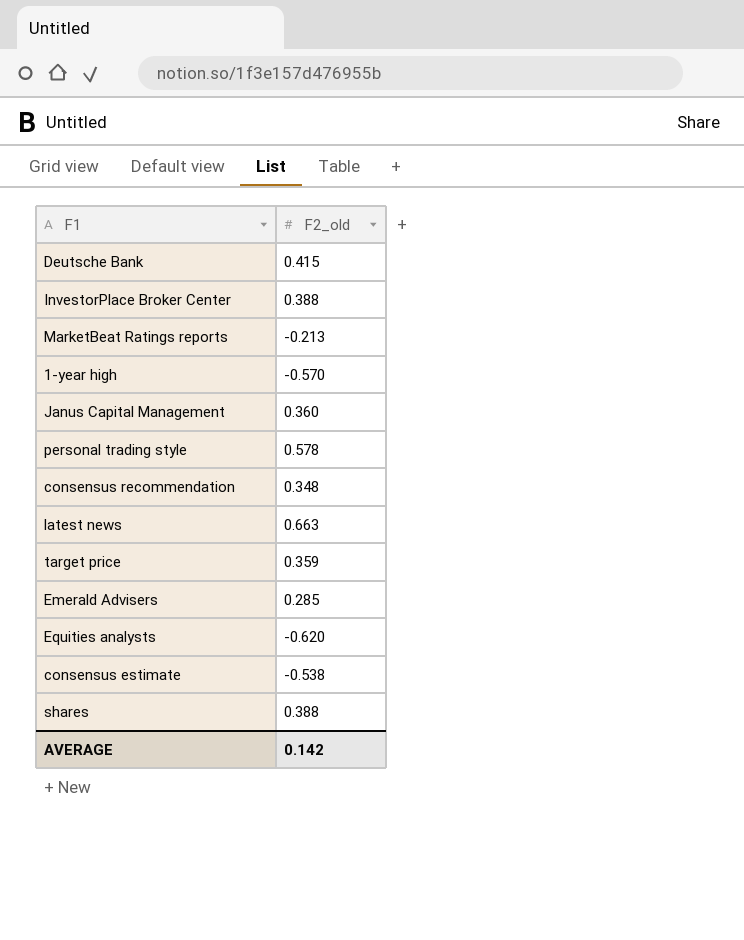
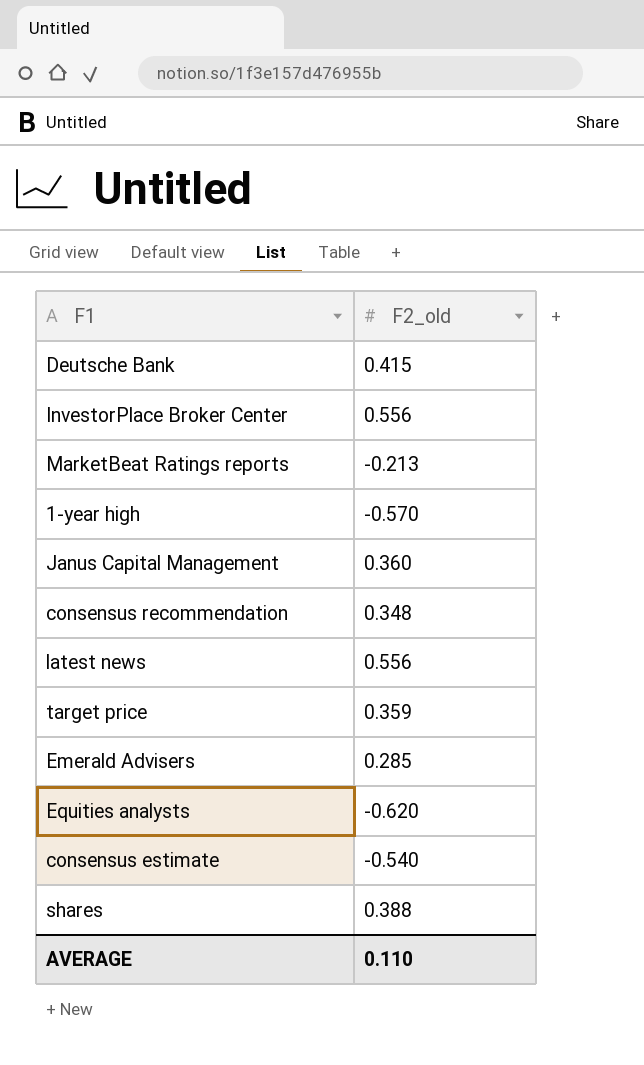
row personal trading style: 0.578 -> none
InvestorPlace Broker Center | F2_old: 0.388 -> 0.556
latest news | F2_old: 0.663 -> 0.556
consensus estimate | F2_old: -0.538 -> -0.540
AVERAGE | F2_old: 0.142 -> 0.110

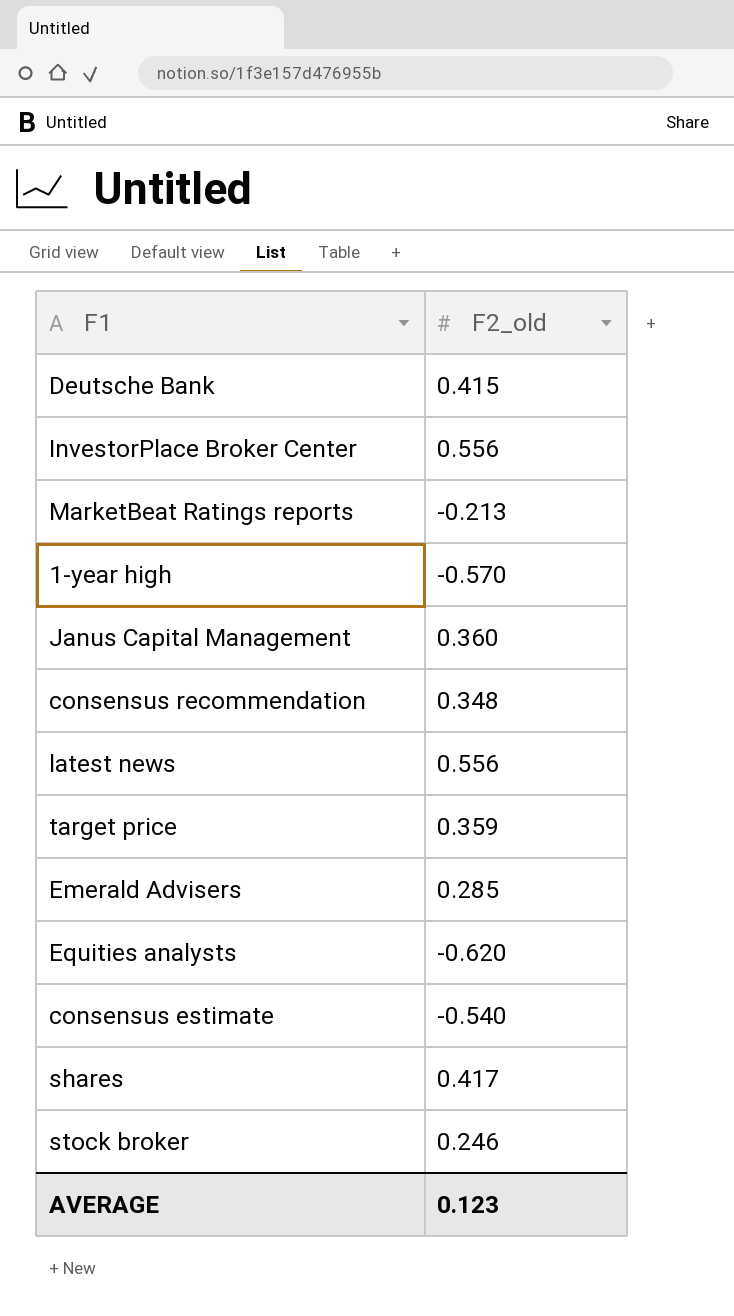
shares | F2_old: 0.388 -> 0.417
row stock broker: none -> 0.246
AVERAGE | F2_old: 0.110 -> 0.123

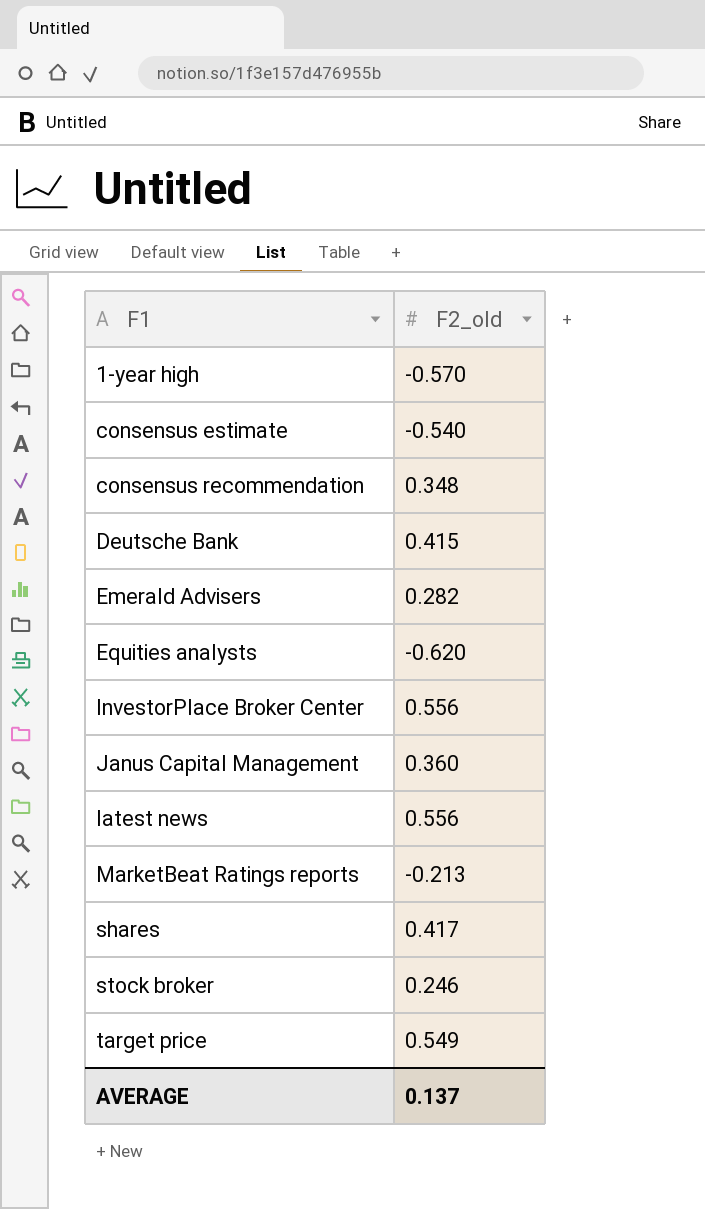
row order: none -> F1 ascending
Emerald Advisers | F2_old: 0.285 -> 0.282
target price | F2_old: 0.359 -> 0.549
AVERAGE | F2_old: 0.123 -> 0.137

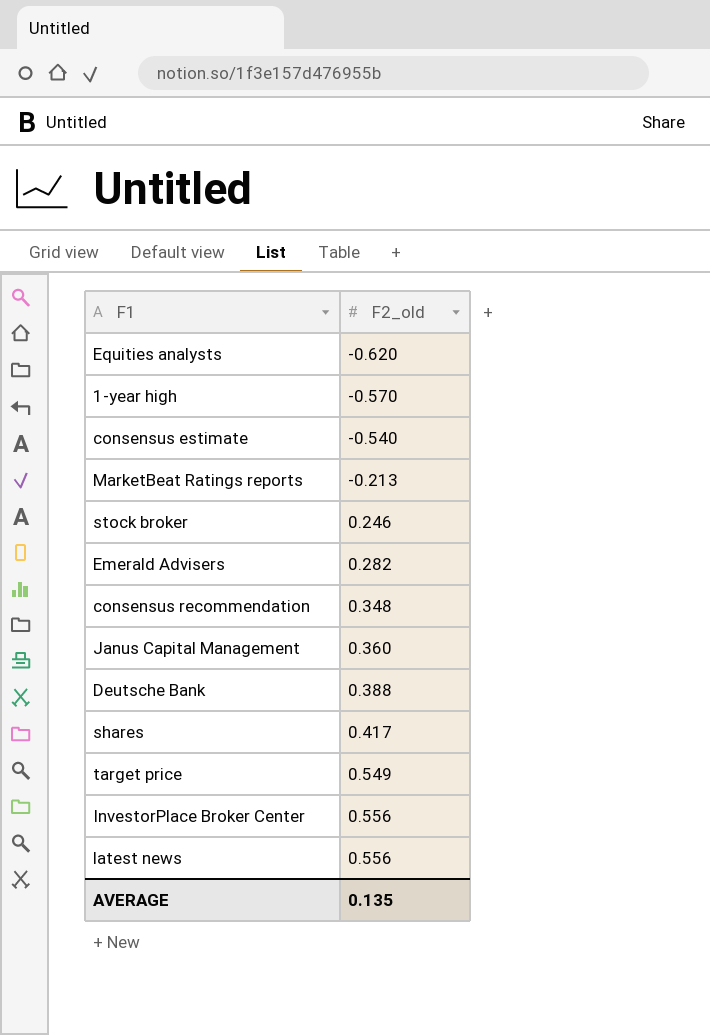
row order: F1 ascending -> F2_old ascending
Deutsche Bank | F2_old: 0.415 -> 0.388
AVERAGE | F2_old: 0.137 -> 0.135

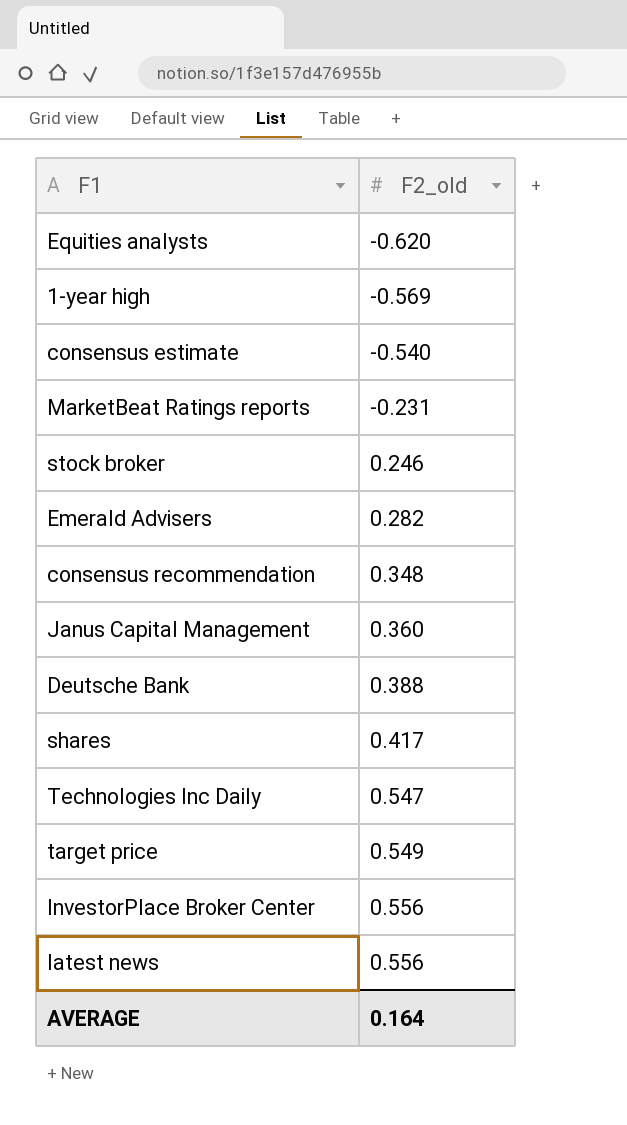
1-year high | F2_old: -0.570 -> -0.569
MarketBeat Ratings reports | F2_old: -0.213 -> -0.231
row Technologies Inc Daily: none -> 0.547
AVERAGE | F2_old: 0.135 -> 0.164

